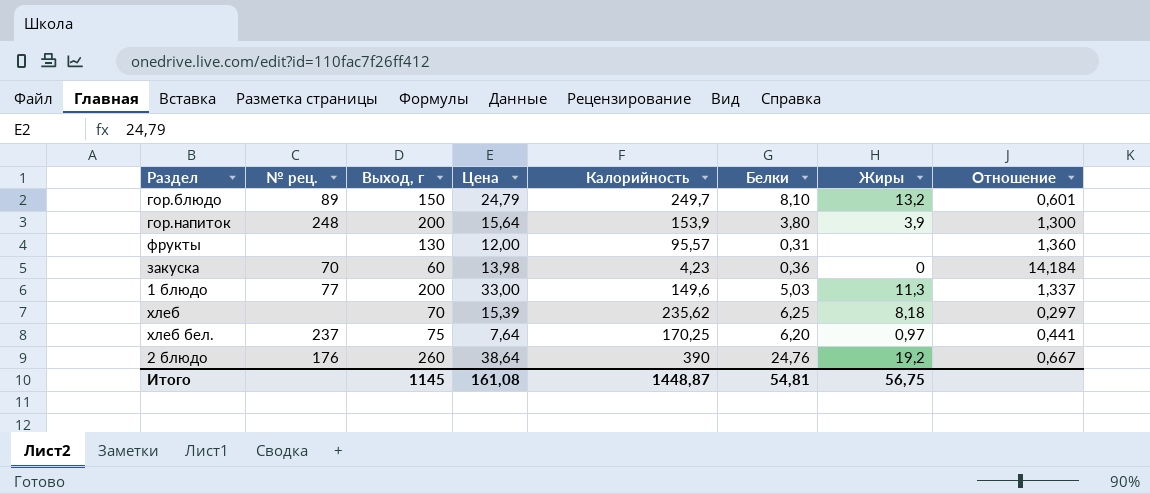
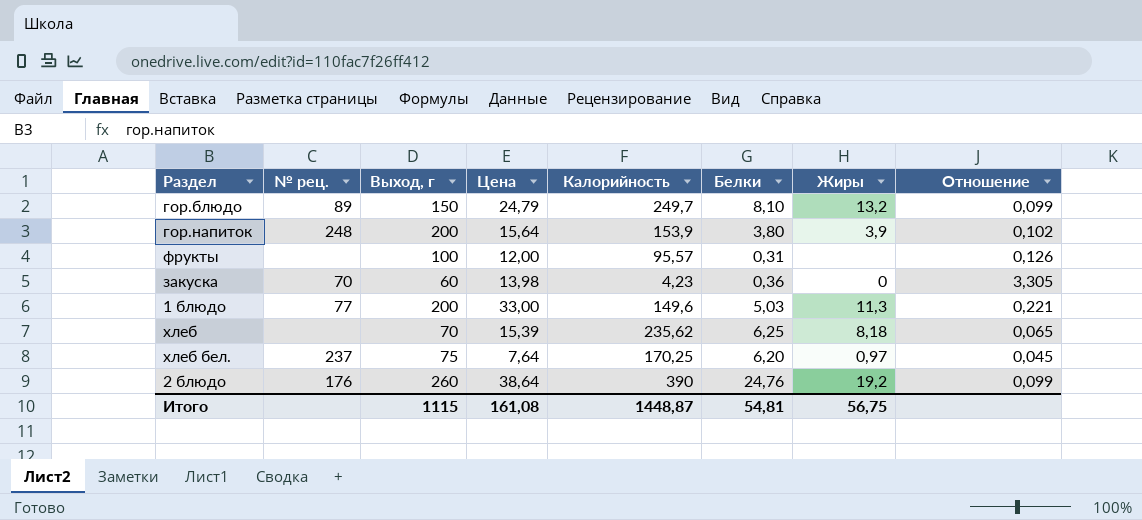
column Отношение | formula: [Выход, г] / [Калорийность] -> [Цена] / [Калорийность]
фрукты | Выход, г: 130 -> 100
Итого | Выход, г: 1145 -> 1115

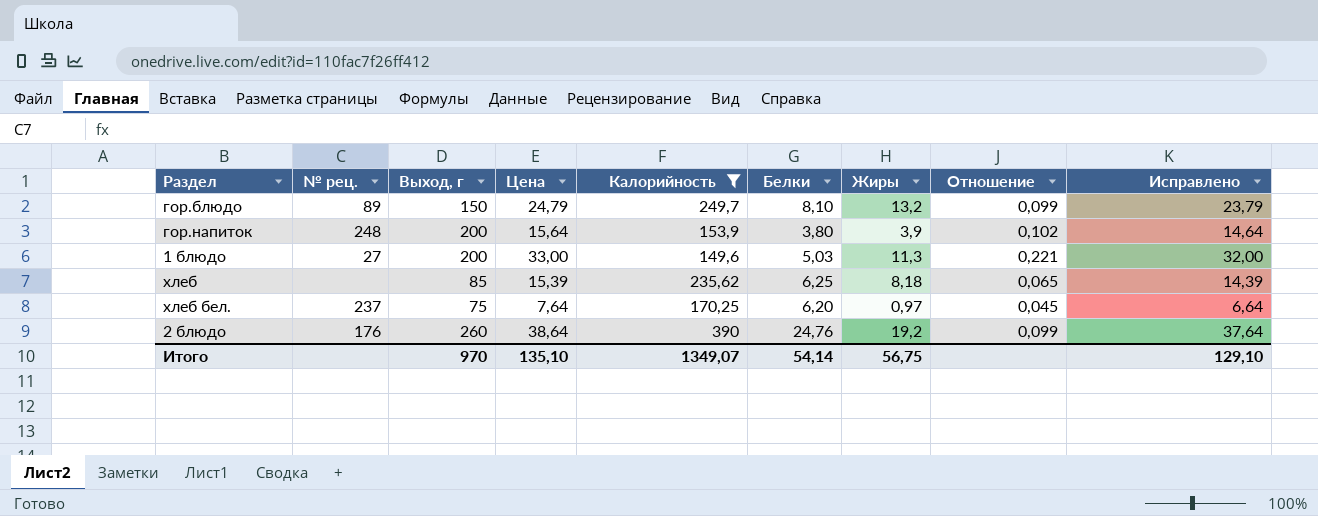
filter: none -> Калорийность >= 149,6
column Исправлено | formula: none -> [Цена] - 1
1 блюдо | № рец.: 77 -> 27
хлеб | Выход, г: 70 -> 85
Итого | Выход, г: 1115 -> 970
Итого | Цена: 161,08 -> 135,10
Итого | Калорийность: 1448,87 -> 1349,07
Итого | Белки: 54,81 -> 54,14

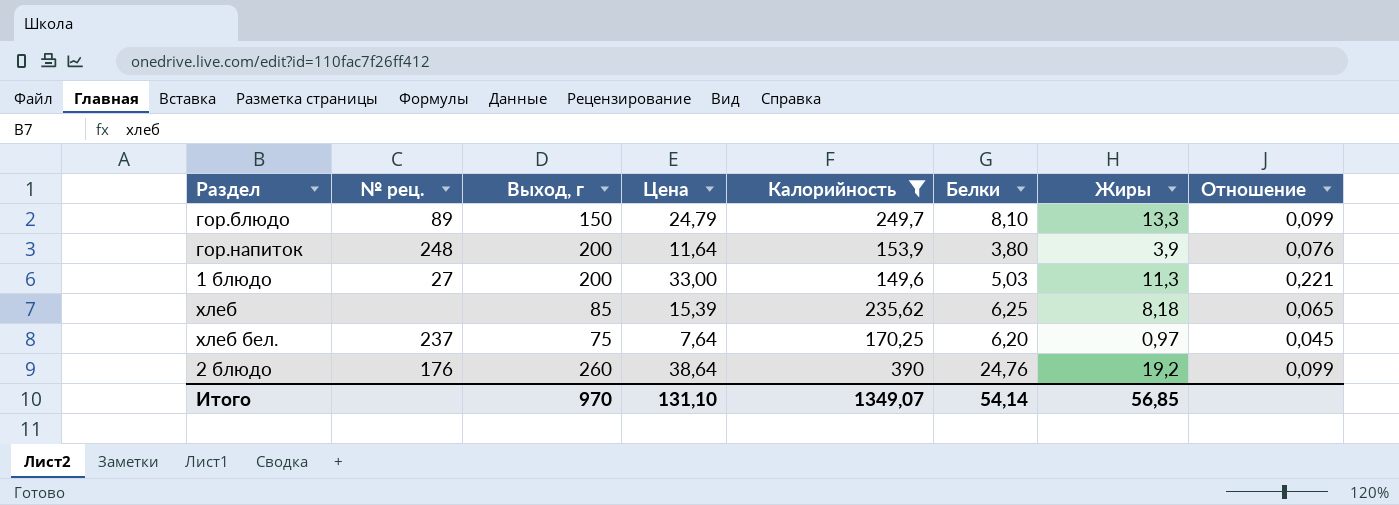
column Исправлено | formula: [Цена] - 1 -> none
гор.блюдо | Жиры: 13,2 -> 13,3
гор.напиток | Цена: 15,64 -> 11,64
гор.напиток | Отношение: 0,102 -> 0,076
Итого | Цена: 135,10 -> 131,10
Итого | Жиры: 56,75 -> 56,85

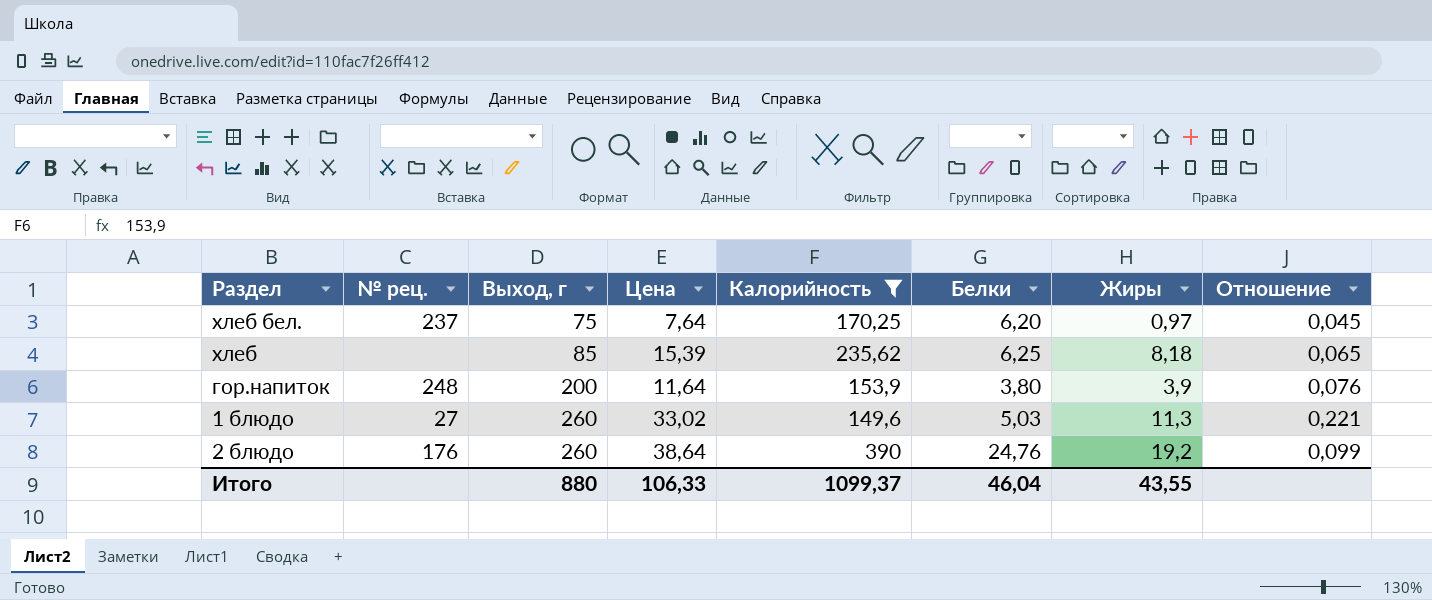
row order: none -> Выход, г ascending
row гор.блюдо: 89 | 150 | 24,79 | 249,7 | 8,10 | 13,3 | 0,099 -> none
1 блюдо | Выход, г: 200 -> 260
1 блюдо | Цена: 33,00 -> 33,02
Итого | Выход, г: 970 -> 880
Итого | Цена: 131,10 -> 106,33
Итого | Калорийность: 1349,07 -> 1099,37
Итого | Белки: 54,14 -> 46,04
Итого | Жиры: 56,85 -> 43,55

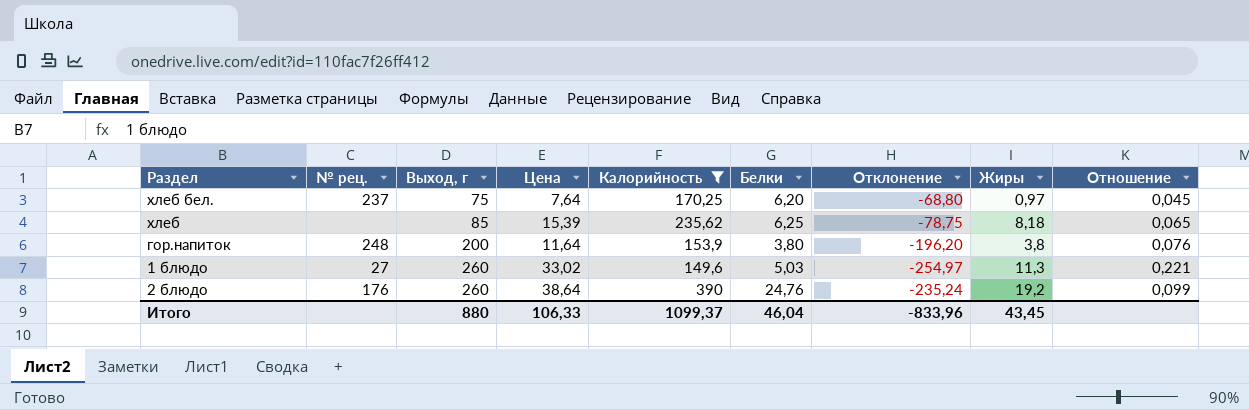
column Отклонение | formula: none -> [Белки] - [Выход, г]
гор.напиток | Жиры: 3,9 -> 3,8
Итого | Жиры: 43,55 -> 43,45

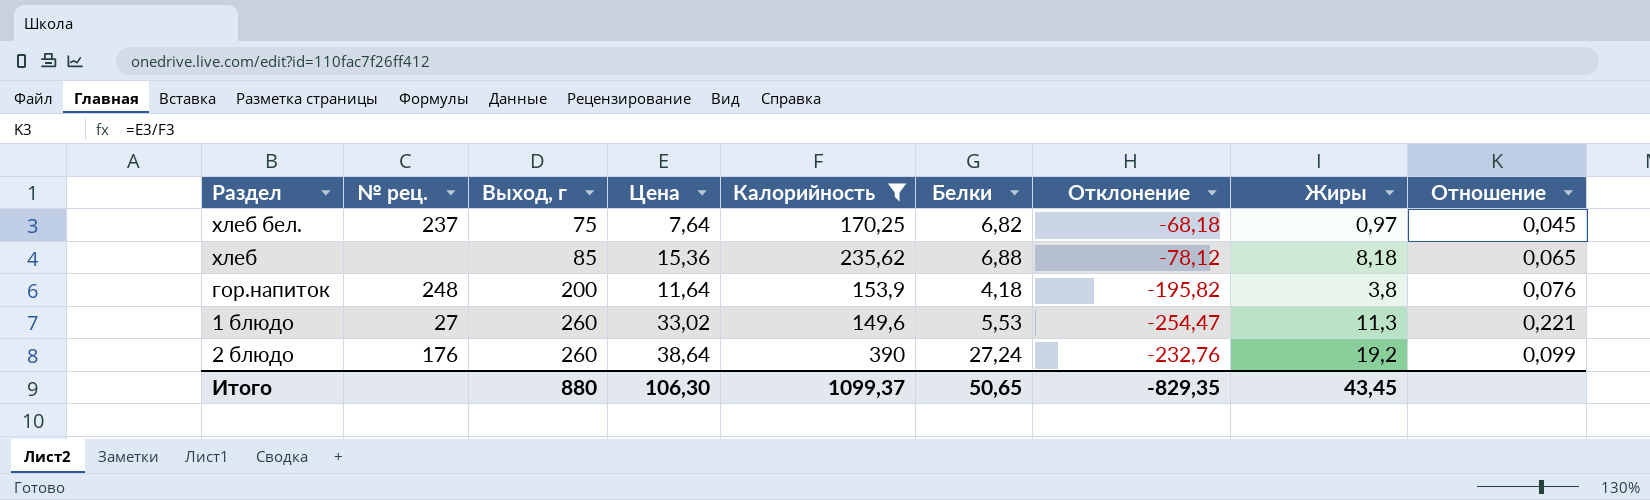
хлеб бел. | Белки: 6,20 -> 6,82
хлеб бел. | Отклонение: -68,80 -> -68,18
хлеб | Цена: 15,39 -> 15,36
хлеб | Белки: 6,25 -> 6,88
хлеб | Отклонение: -78,75 -> -78,12
гор.напиток | Белки: 3,80 -> 4,18
гор.напиток | Отклонение: -196,20 -> -195,82
1 блюдо | Белки: 5,03 -> 5,53
1 блюдо | Отклонение: -254,97 -> -254,47
2 блюдо | Белки: 24,76 -> 27,24
2 блюдо | Отклонение: -235,24 -> -232,76
Итого | Цена: 106,33 -> 106,30
Итого | Белки: 46,04 -> 50,65
Итого | Отклонение: -833,96 -> -829,35

